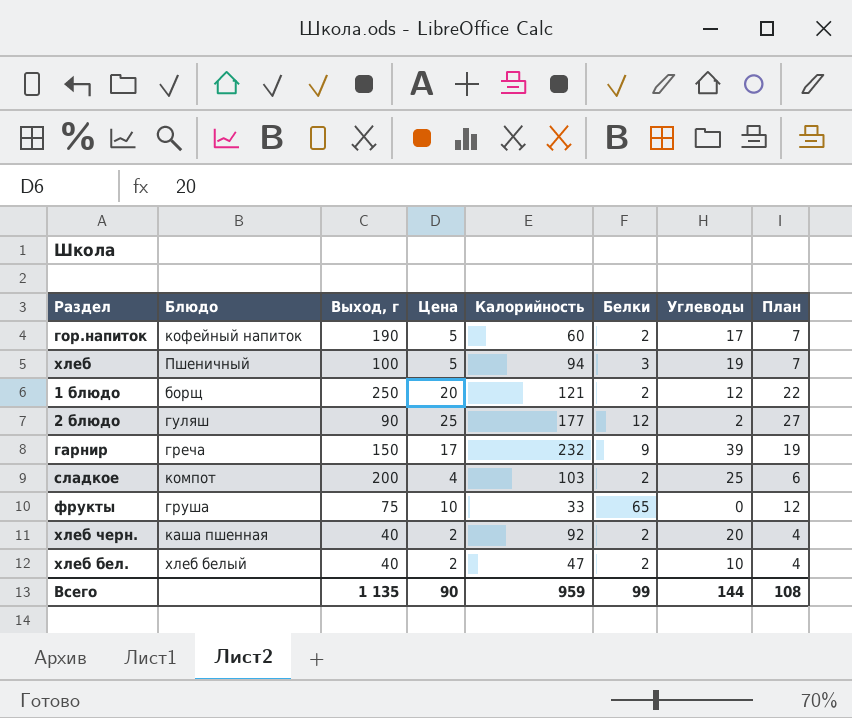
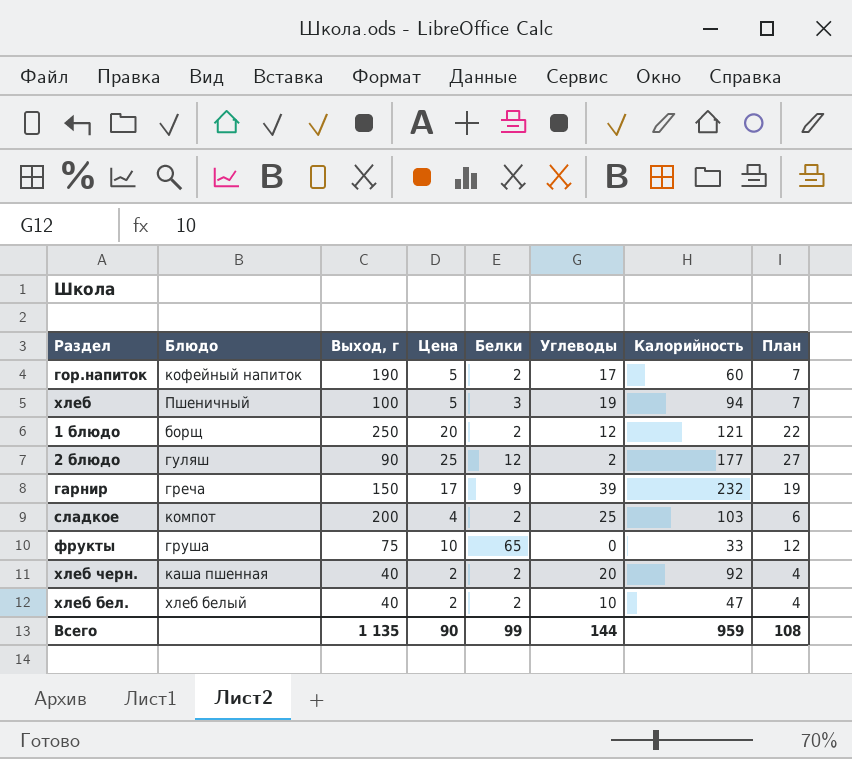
column Калорийность | position: 5 -> 7

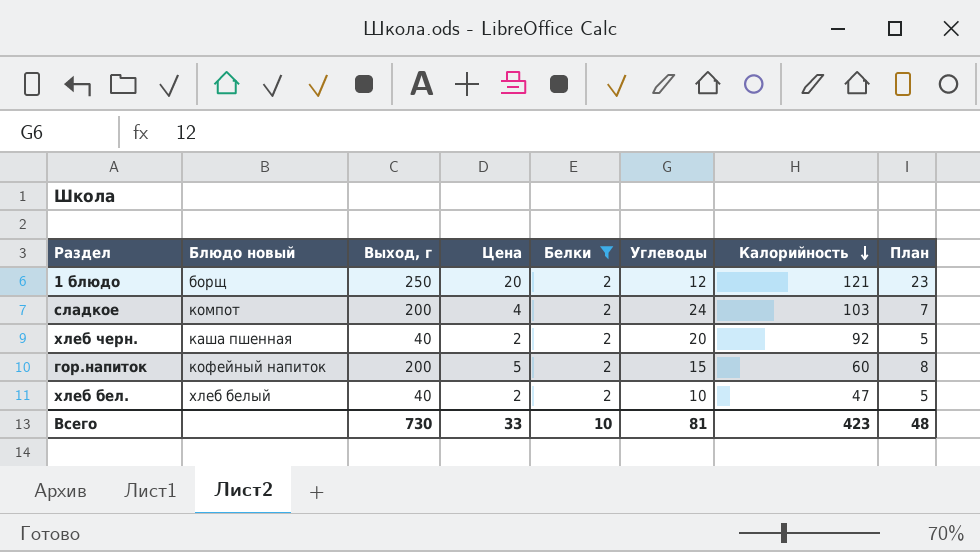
filter: none -> Белки = 2
row order: none -> Калорийность descending
column name: Блюдо -> Блюдо новый
column План | formula: [Цена] + 2 -> [Цена] + 3
сладкое | Углеводы: 25 -> 24
гор.напиток | Выход, г: 190 -> 200
гор.напиток | Углеводы: 17 -> 15
Всего | Выход, г: 1 135 -> 730
Всего | Цена: 90 -> 33
Всего | Белки: 99 -> 10
Всего | Углеводы: 144 -> 81
Всего | Калорийность: 959 -> 423
Всего | План: 108 -> 48

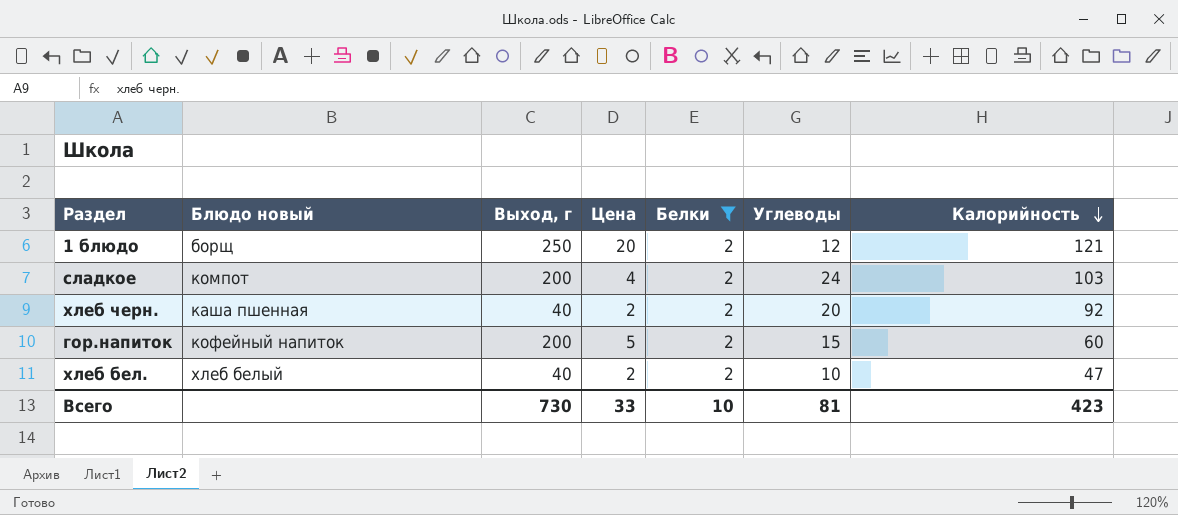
column План | formula: [Цена] + 3 -> none

